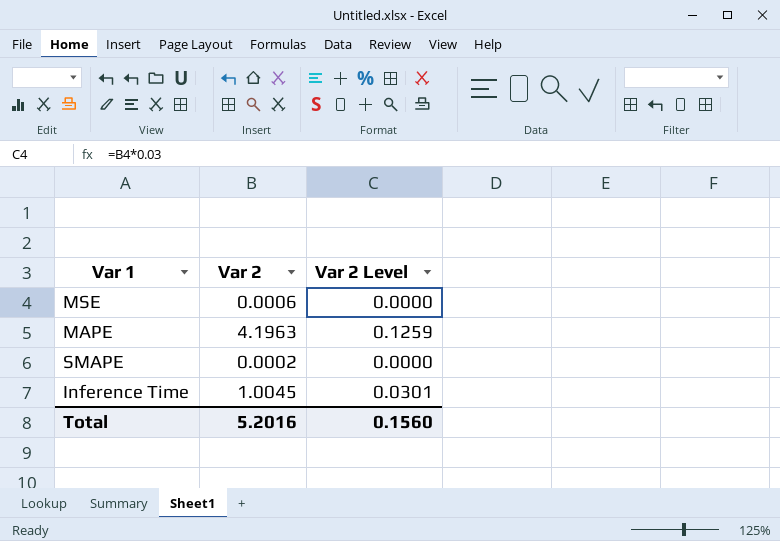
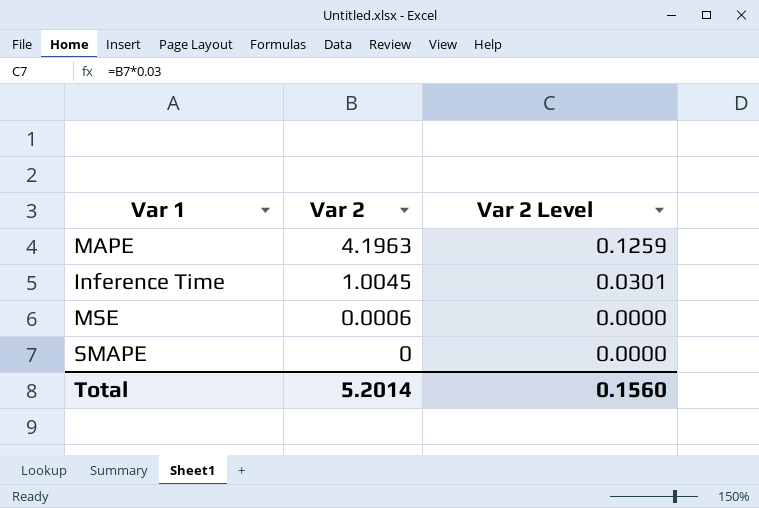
row order: none -> Var 2 descending
SMAPE | Var 2: 0.0002 -> 0
Total | Var 2: 5.2016 -> 5.2014

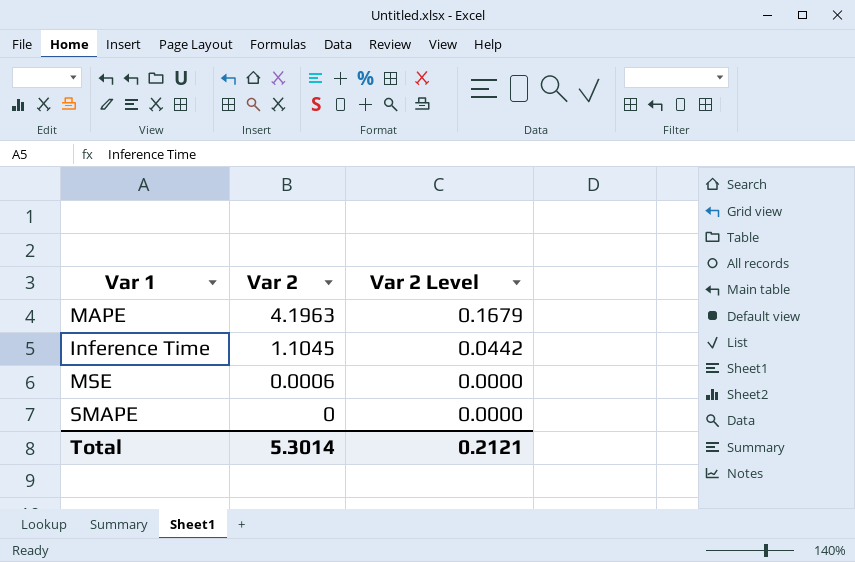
column Var 2 Level | formula: [Var 2] * 0.03 -> [Var 2] * 0.04
Inference Time | Var 2: 1.0045 -> 1.1045
Total | Var 2: 5.2014 -> 5.3014
Total | Var 2 Level: 0.1560 -> 0.2121

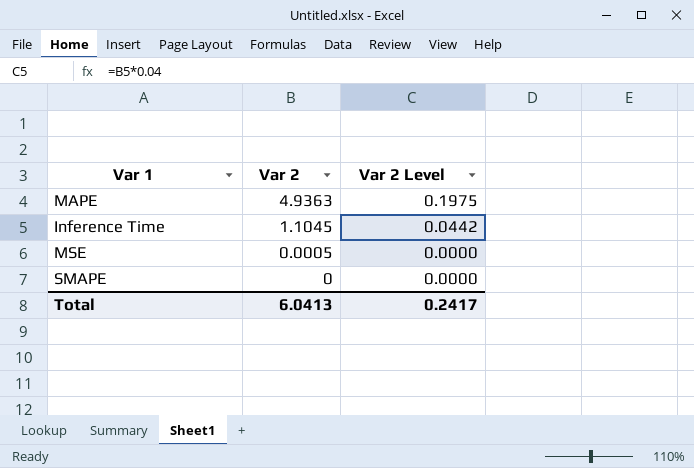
MAPE | Var 2: 4.1963 -> 4.9363
MAPE | Var 2 Level: 0.1679 -> 0.1975
MSE | Var 2: 0.0006 -> 0.0005
Total | Var 2: 5.3014 -> 6.0413
Total | Var 2 Level: 0.2121 -> 0.2417

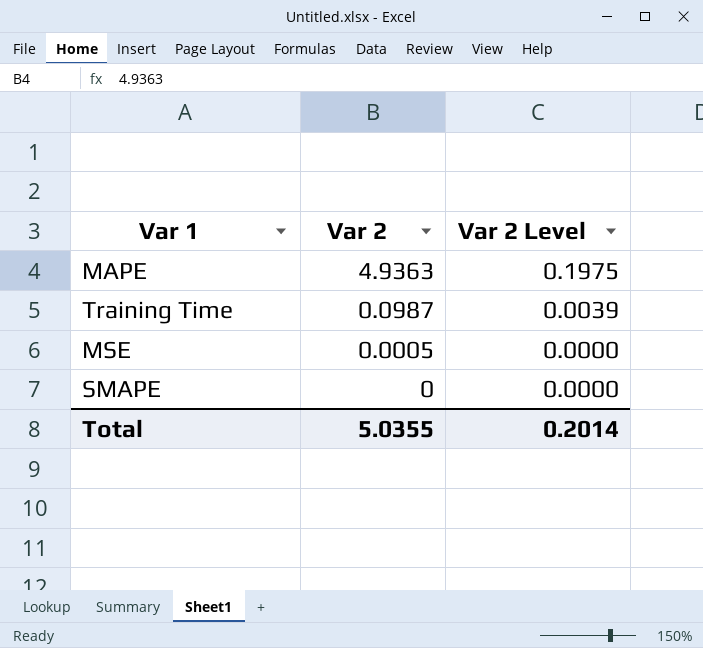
row Inference Time: 1.1045 | 0.0442 -> none
row Training Time: none -> 0.0987 | 0.0039
Total | Var 2: 6.0413 -> 5.0355
Total | Var 2 Level: 0.2417 -> 0.2014

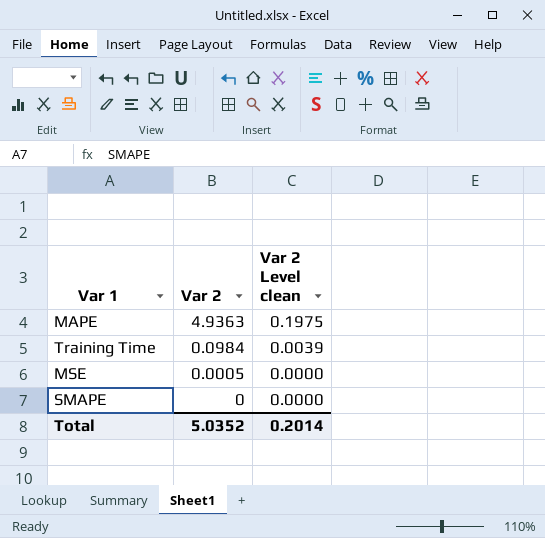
column name: Var 2 Level -> Var 2 Level clean
Training Time | Var 2: 0.0987 -> 0.0984
Total | Var 2: 5.0355 -> 5.0352

